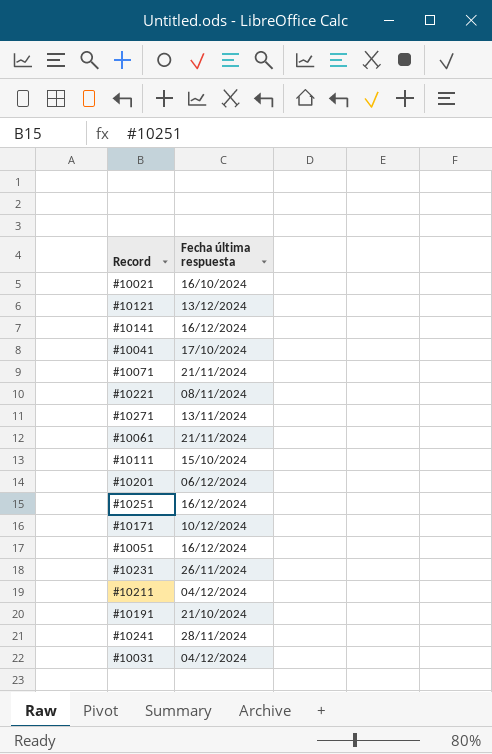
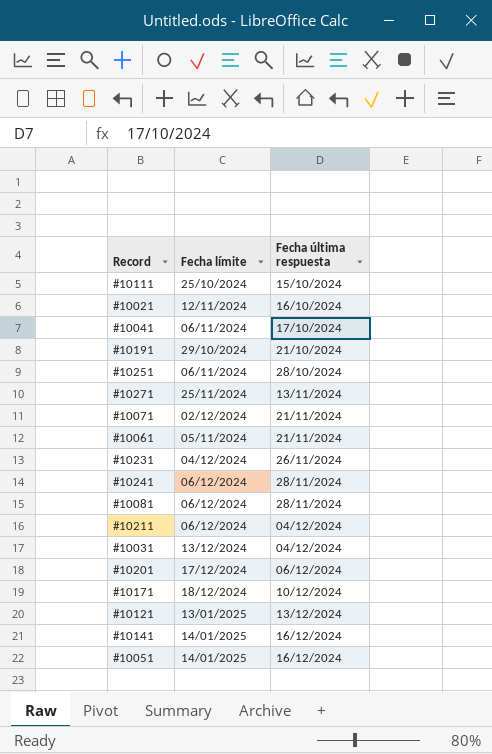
row order: none -> Fecha última respuesta ascending
column Fecha límite | position: none -> 2
row #10221: 08/11/2024 -> none
#10251 | Fecha última respuesta: 16/12/2024 -> 28/10/2024
row #10081: none -> 06/12/2024 | 28/11/2024

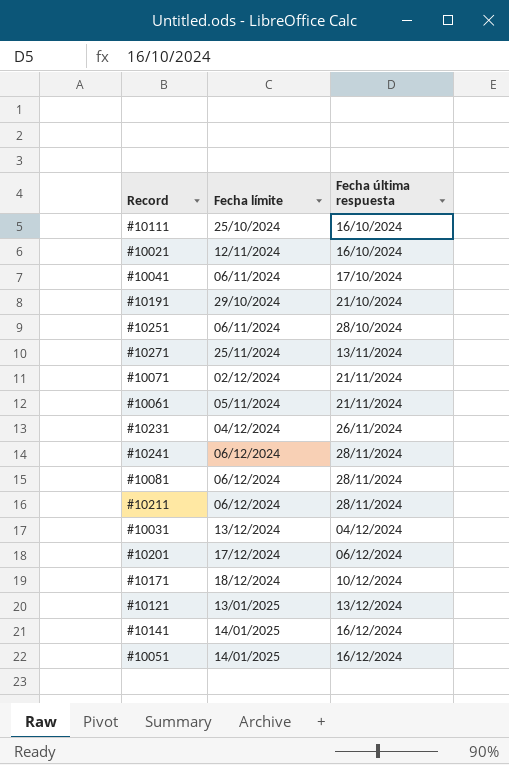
#10111 | Fecha última respuesta: 15/10/2024 -> 16/10/2024
#10211 | Fecha última respuesta: 04/12/2024 -> 28/11/2024

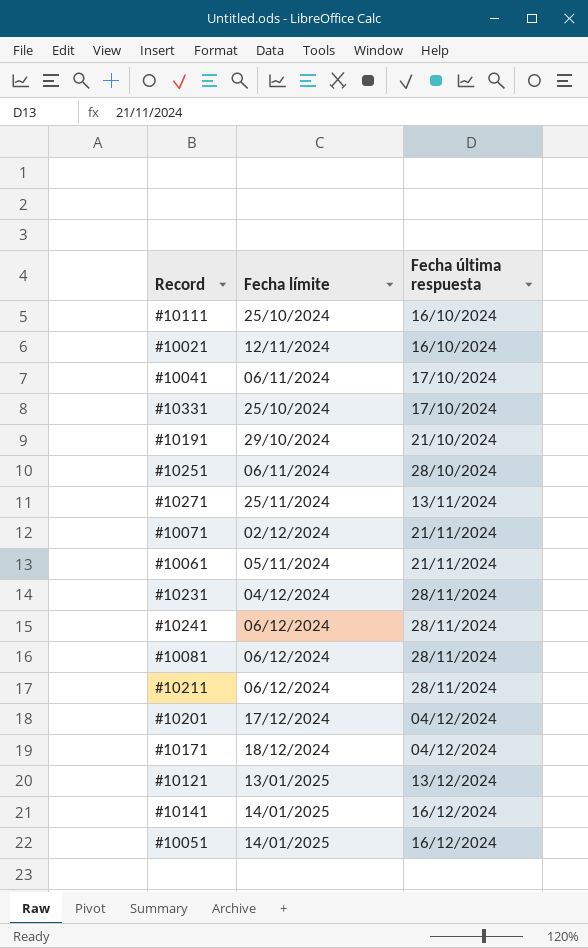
row #10031: 13/12/2024 | 04/12/2024 -> none
row #10331: none -> 25/10/2024 | 17/10/2024
#10231 | Fecha última respuesta: 26/11/2024 -> 28/11/2024
#10201 | Fecha última respuesta: 06/12/2024 -> 04/12/2024
#10171 | Fecha última respuesta: 10/12/2024 -> 04/12/2024

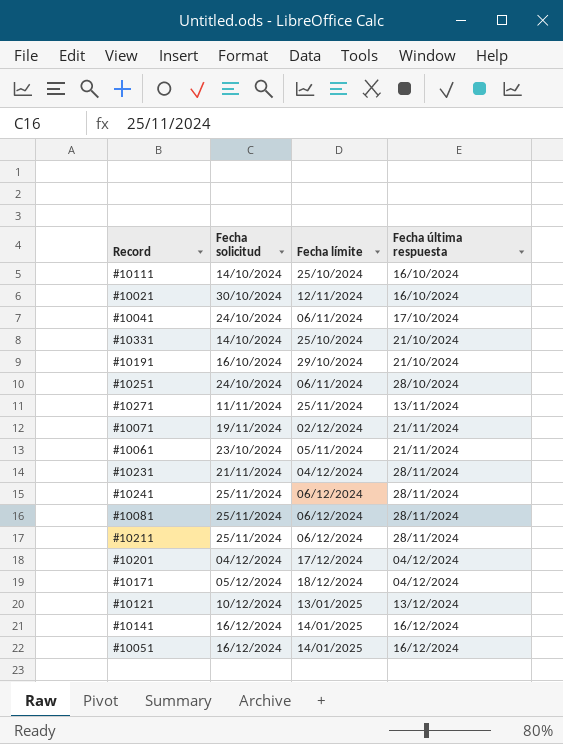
column Fecha solicitud | position: none -> 2
#10331 | Fecha última respuesta: 17/10/2024 -> 21/10/2024

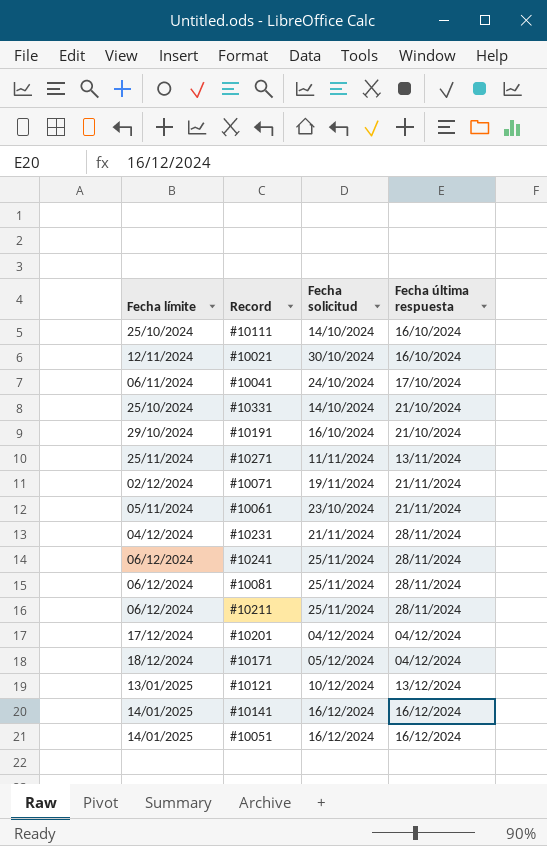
column Fecha límite | position: 3 -> 1
row #10251: 24/10/2024 | 06/11/2024 | 28/10/2024 -> none

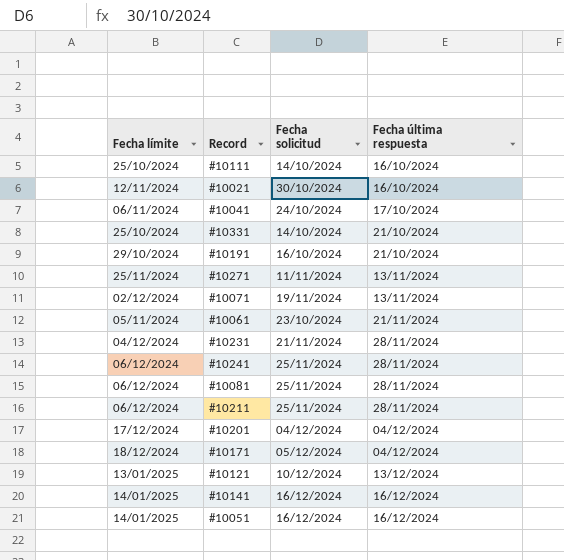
#10071 | Fecha última respuesta: 21/11/2024 -> 13/11/2024

